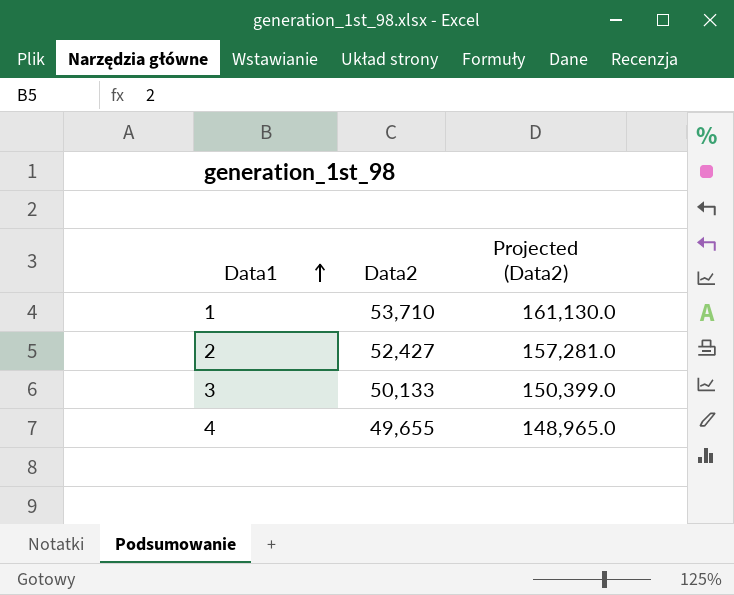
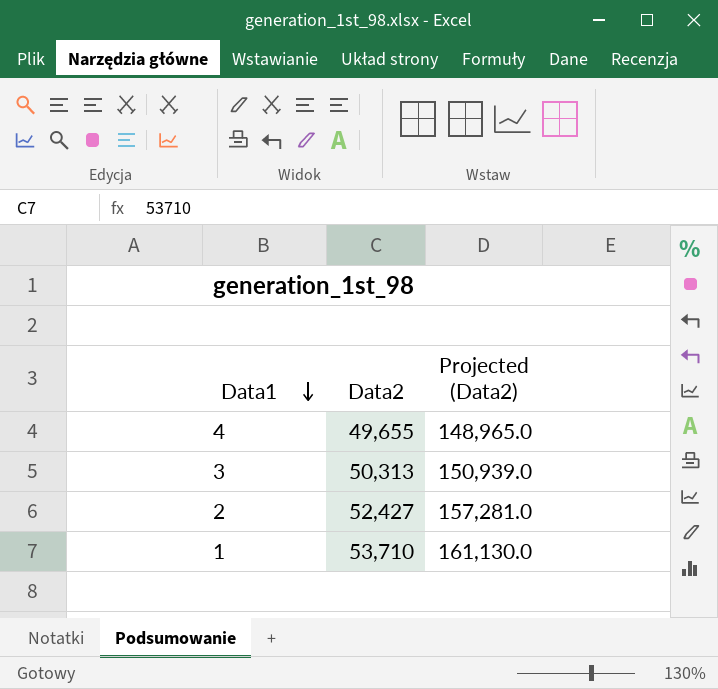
row order: Data1 ascending -> Data1 descending
3 | Data2: 50,133 -> 50,313
3 | Projected (Data2): 150,399.0 -> 150,939.0

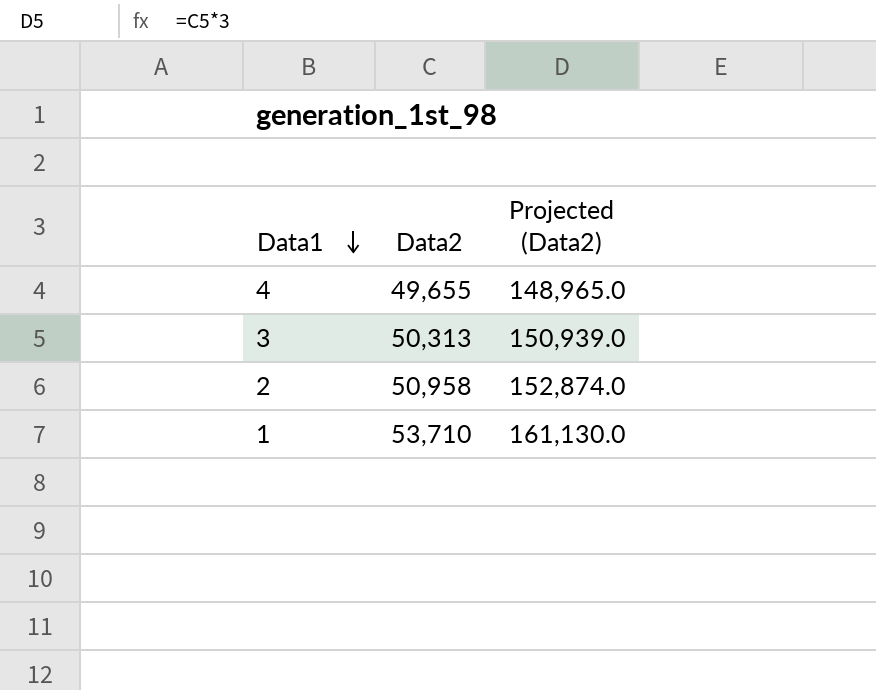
2 | Data2: 52,427 -> 50,958
2 | Projected (Data2): 157,281.0 -> 152,874.0

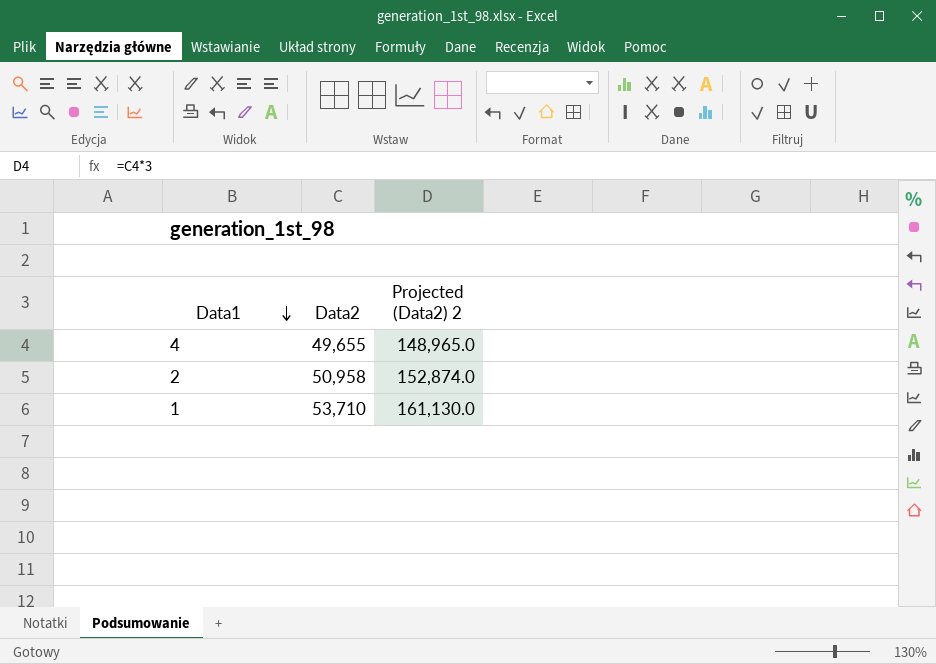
column name: Projected (Data2) -> Projected (Data2) 2
row 3: 50,313 | 150,939.0 -> none

